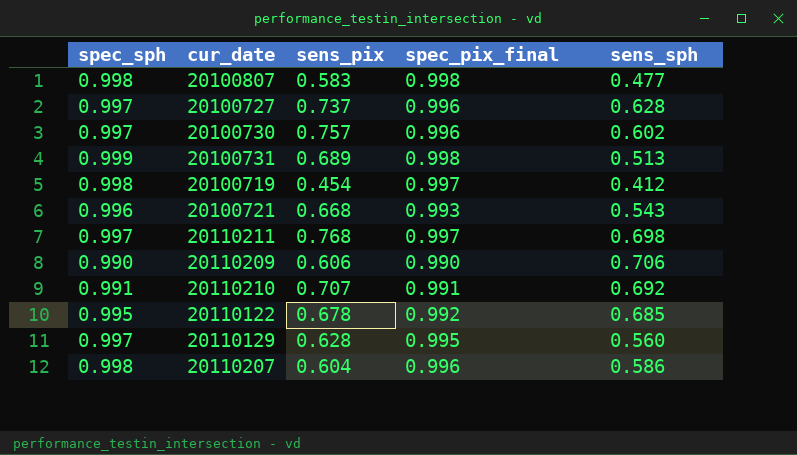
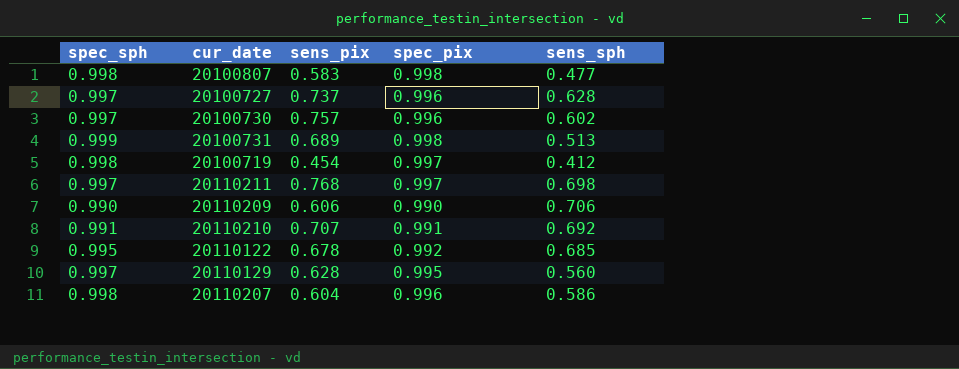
column name: spec_pix_final -> spec_pix
row 20100721: 0.996 | 0.668 | 0.993 | 0.543 -> none

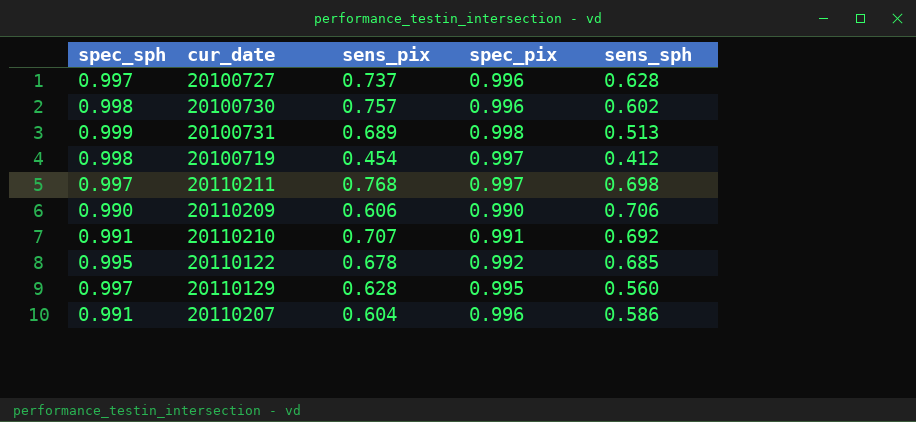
row 20100807: 0.998 | 0.583 | 0.998 | 0.477 -> none
20100730 | spec_sph: 0.997 -> 0.998
20110207 | spec_sph: 0.998 -> 0.991

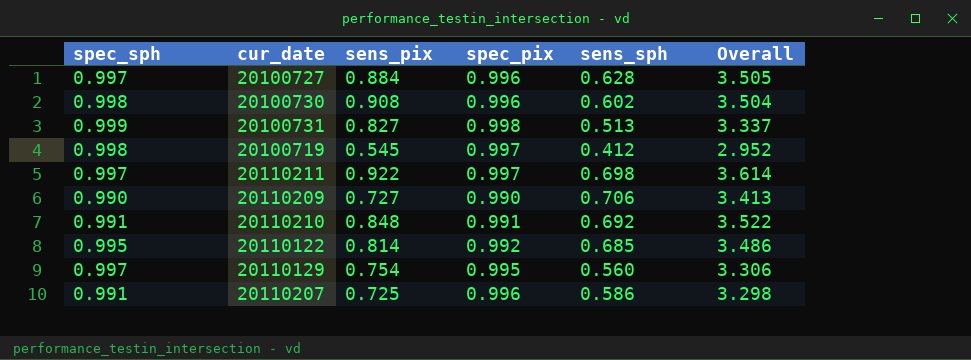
column Overall | formula: none -> [spec_sph] + [sens_pix] + [spec_pix] + [sens_sph]
20100727 | sens_pix: 0.737 -> 0.884
20100730 | sens_pix: 0.757 -> 0.908
20100731 | sens_pix: 0.689 -> 0.827
20100719 | sens_pix: 0.454 -> 0.545
20110211 | sens_pix: 0.768 -> 0.922
20110209 | sens_pix: 0.606 -> 0.727
20110210 | sens_pix: 0.707 -> 0.848
20110122 | sens_pix: 0.678 -> 0.814
20110129 | sens_pix: 0.628 -> 0.754
20110207 | sens_pix: 0.604 -> 0.725

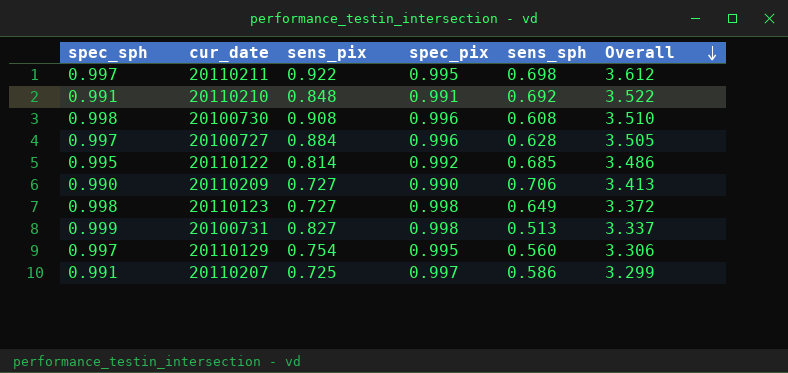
row order: none -> Overall descending
row 20100719: 0.998 | 0.545 | 0.997 | 0.412 | 2.952 -> none
20110211 | spec_pix: 0.997 -> 0.995
20110211 | Overall: 3.614 -> 3.612
20100730 | sens_sph: 0.602 -> 0.608
20100730 | Overall: 3.504 -> 3.510
row 20110123: none -> 0.998 | 0.727 | 0.998 | 0.649 | 3.372
20110207 | spec_pix: 0.996 -> 0.997
20110207 | Overall: 3.298 -> 3.299

